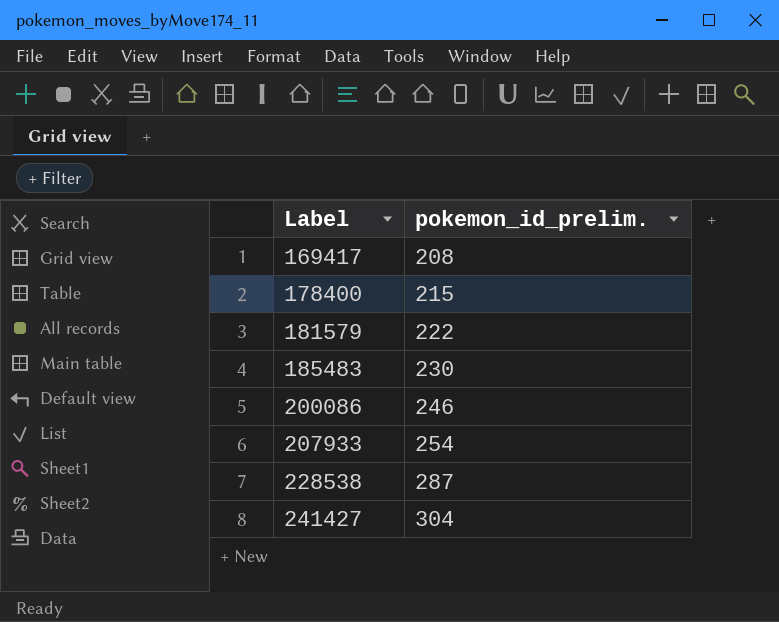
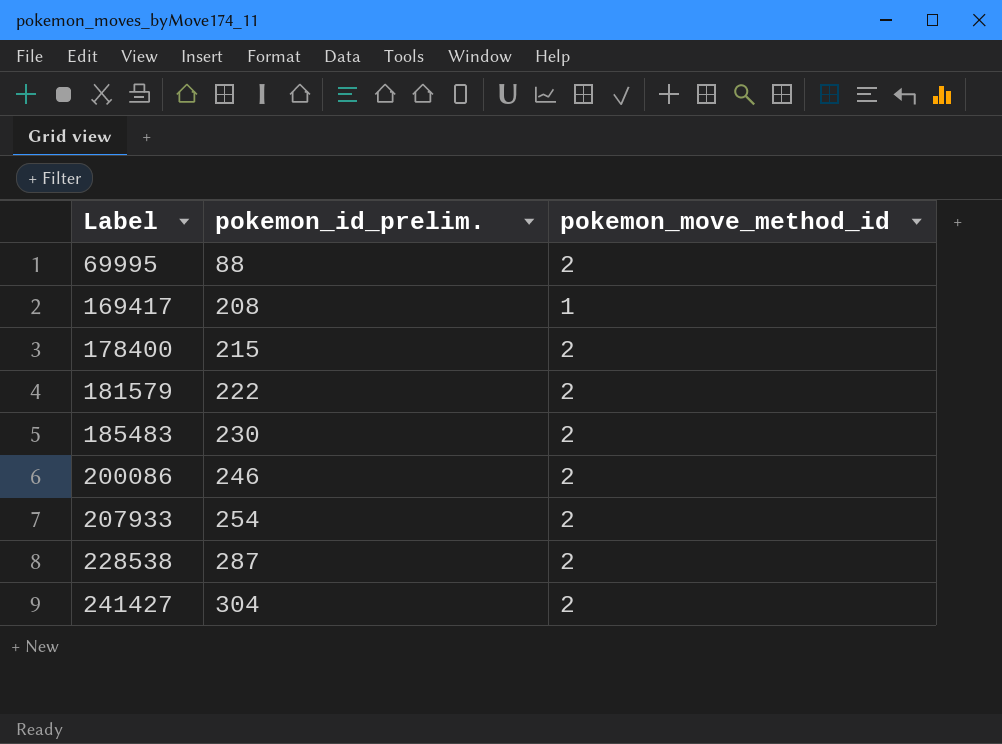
column pokemon_move_method_id | position: none -> 3
row 69995: none -> 88 | 2

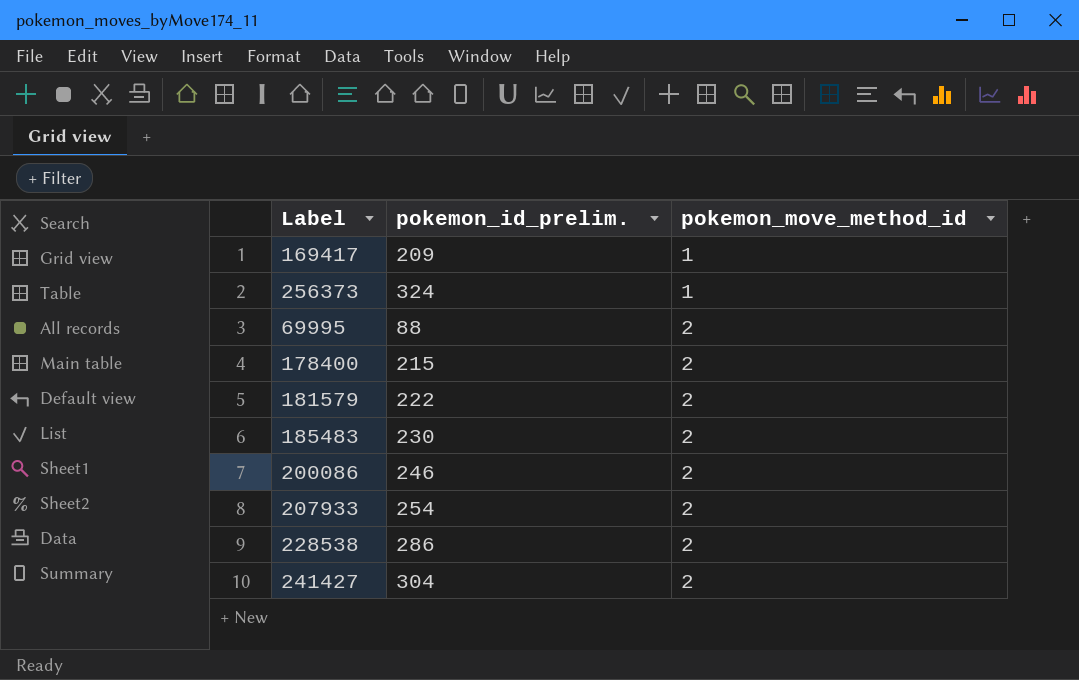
row order: Label ascending -> pokemon_move_method_id ascending
169417 | pokemon_id_prelim.: 208 -> 209
row 256373: none -> 324 | 1
228538 | pokemon_id_prelim.: 287 -> 286

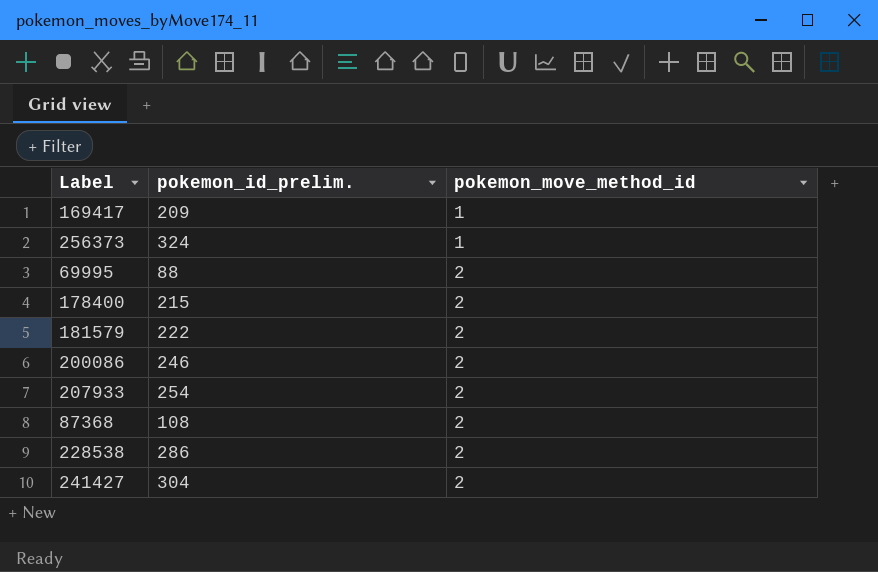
row 185483: 230 | 2 -> none
row 87368: none -> 108 | 2

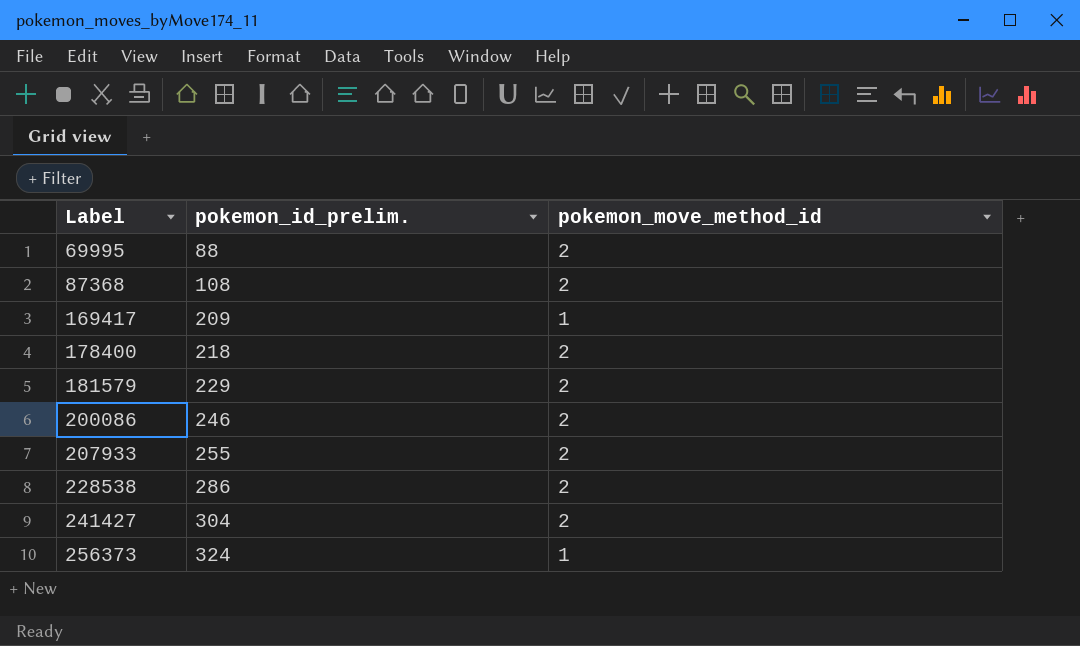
row order: pokemon_move_method_id ascending -> Label ascending
178400 | pokemon_id_prelim.: 215 -> 218
181579 | pokemon_id_prelim.: 222 -> 229
207933 | pokemon_id_prelim.: 254 -> 255

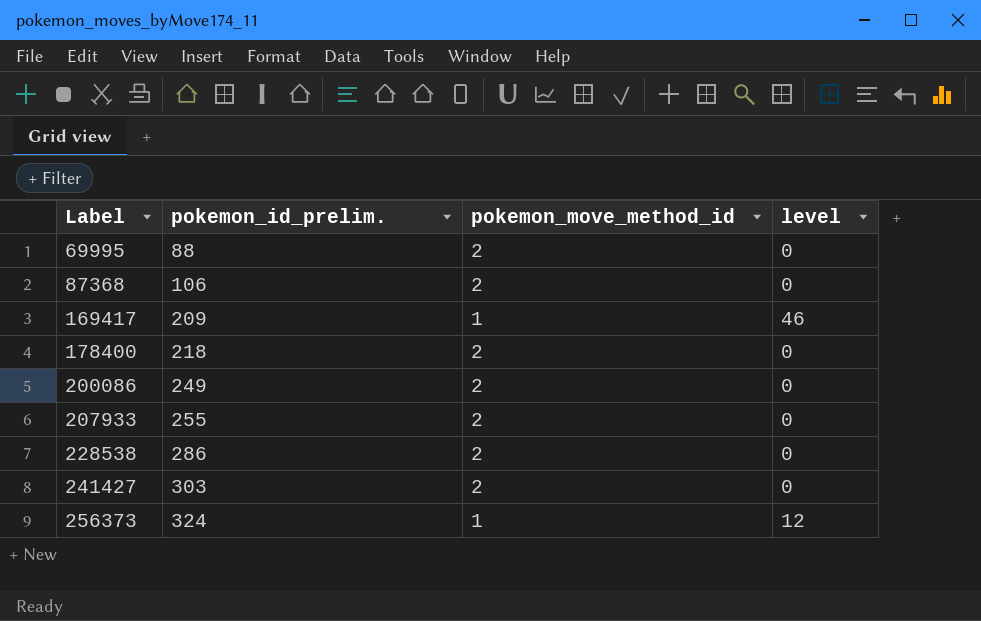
column level | position: none -> 4
row 181579: 229 | 2 -> none
87368 | pokemon_id_prelim.: 108 -> 106
200086 | pokemon_id_prelim.: 246 -> 249
241427 | pokemon_id_prelim.: 304 -> 303

